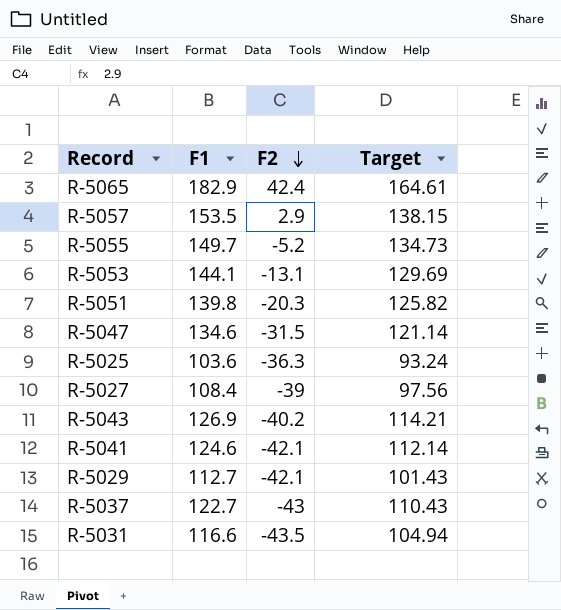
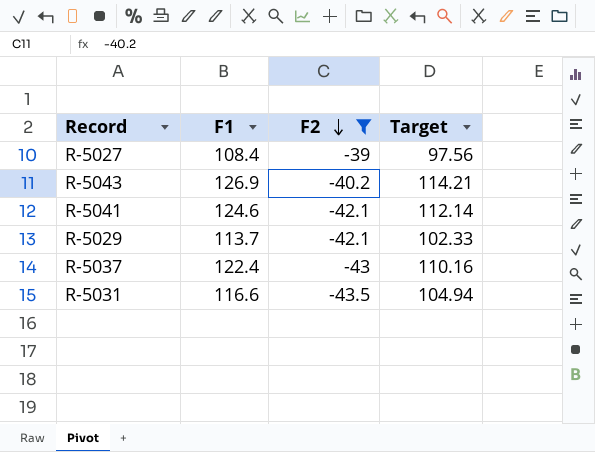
filter: none -> F2 <= -39
R-5029 | F1: 112.7 -> 113.7
R-5029 | Target: 101.43 -> 102.33
R-5037 | F1: 122.7 -> 122.4
R-5037 | Target: 110.43 -> 110.16

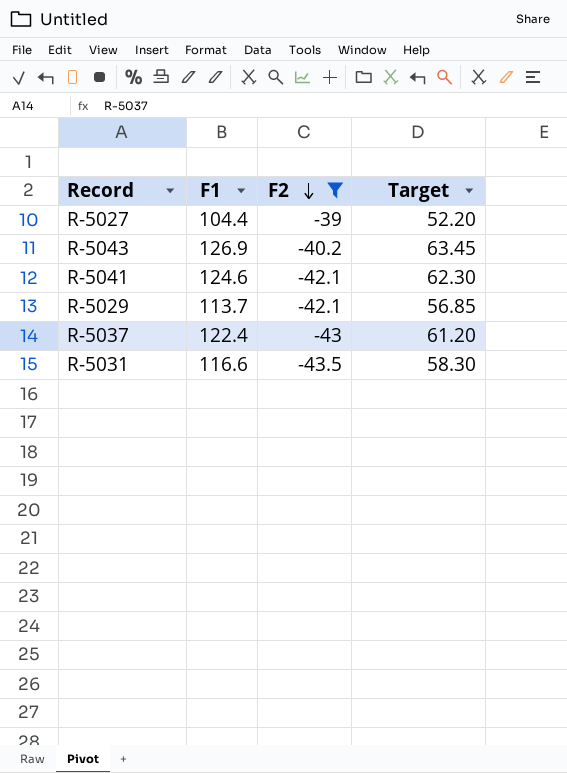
column Target | formula: [F1] * 0.9 -> [F1] * 0.5
R-5027 | F1: 108.4 -> 104.4

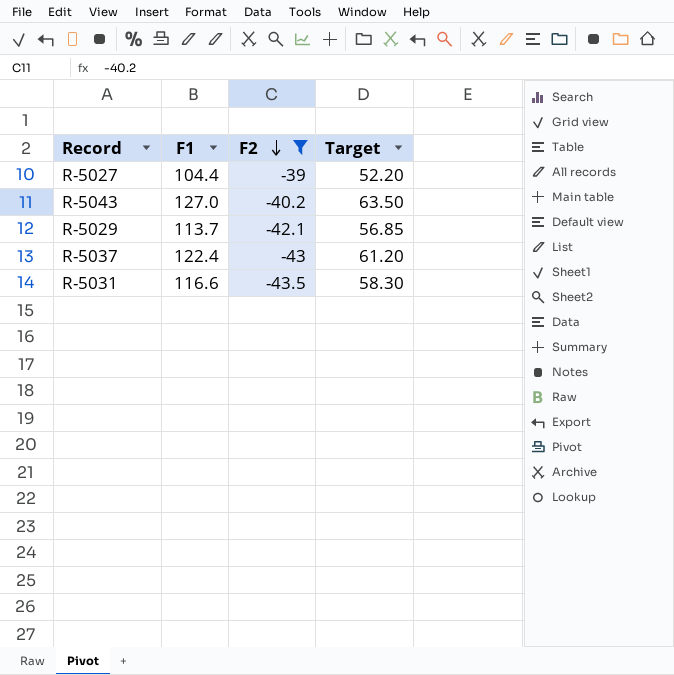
row R-5041: 124.6 | -42.1 | 62.30 -> none
R-5043 | F1: 126.9 -> 127.0
R-5043 | Target: 63.45 -> 63.50

